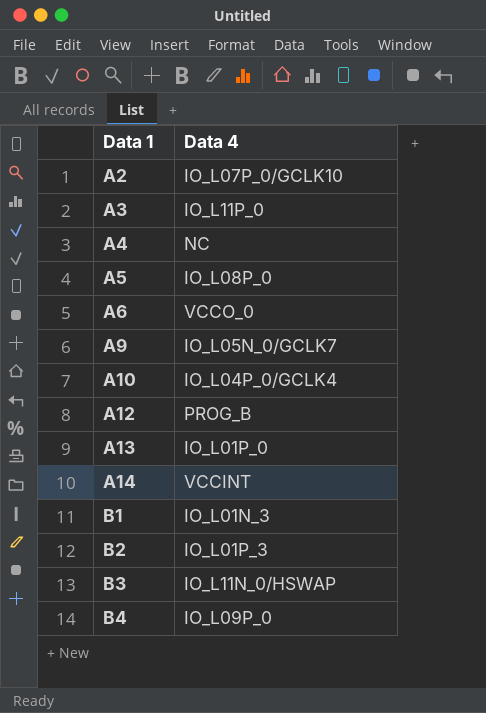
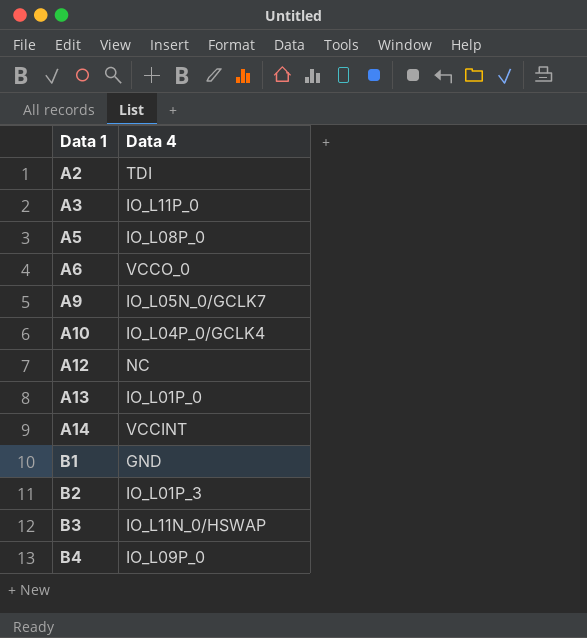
row A4: NC -> none
A2 | Data 4: IO_L07P_0/GCLK10 -> TDI
A12 | Data 4: PROG_B -> NC
B1 | Data 4: IO_L01N_3 -> GND

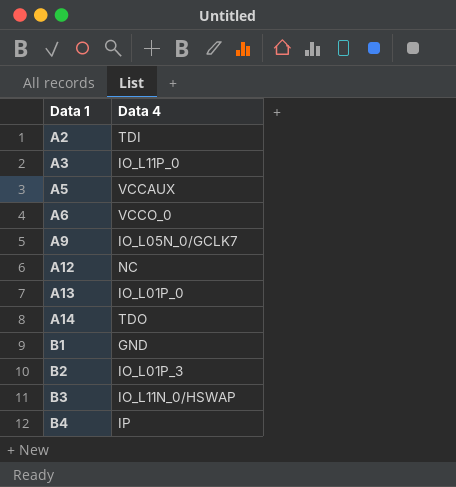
row A10: IO_L04P_0/GCLK4 -> none
A5 | Data 4: IO_L08P_0 -> VCCAUX
A14 | Data 4: VCCINT -> TDO
B4 | Data 4: IO_L09P_0 -> IP

